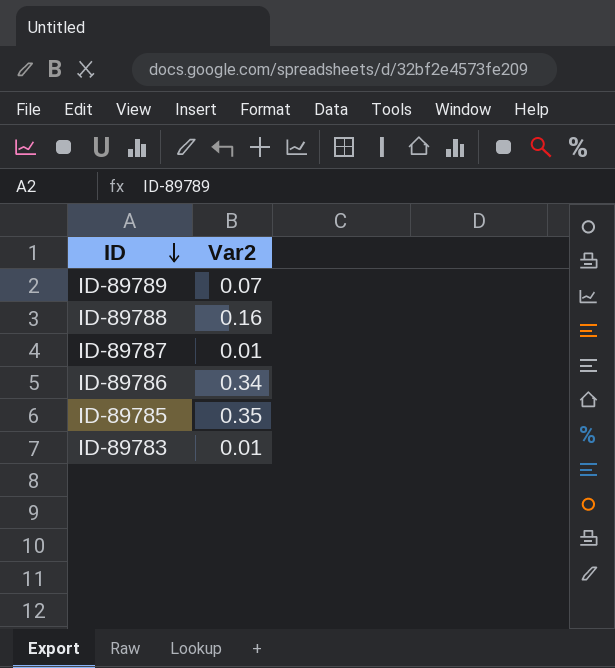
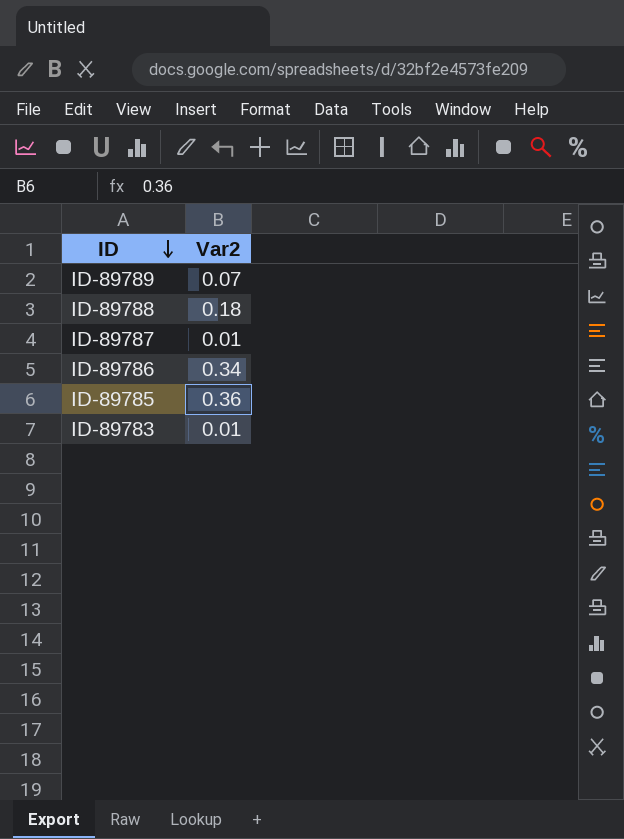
ID-89788 | Var2: 0.16 -> 0.18
ID-89785 | Var2: 0.35 -> 0.36

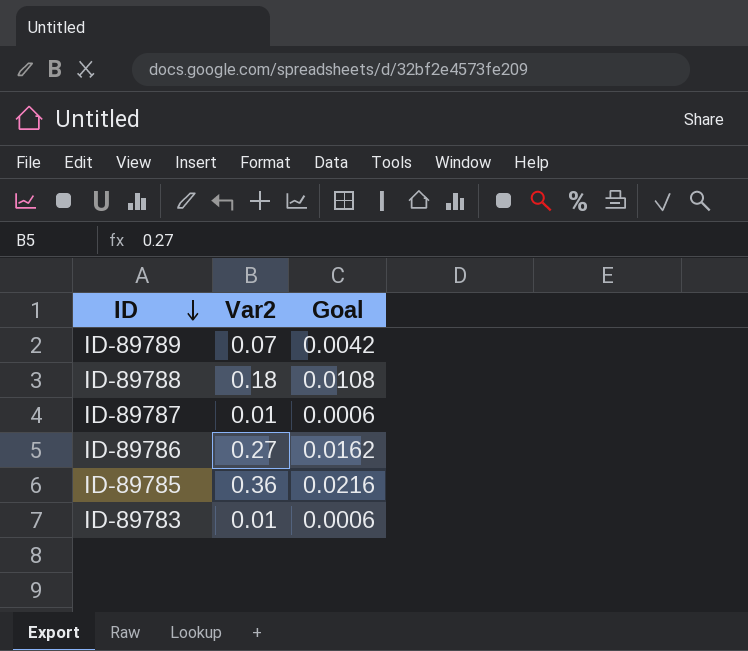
column Goal | formula: none -> [Var2] * 0.06
ID-89786 | Var2: 0.34 -> 0.27

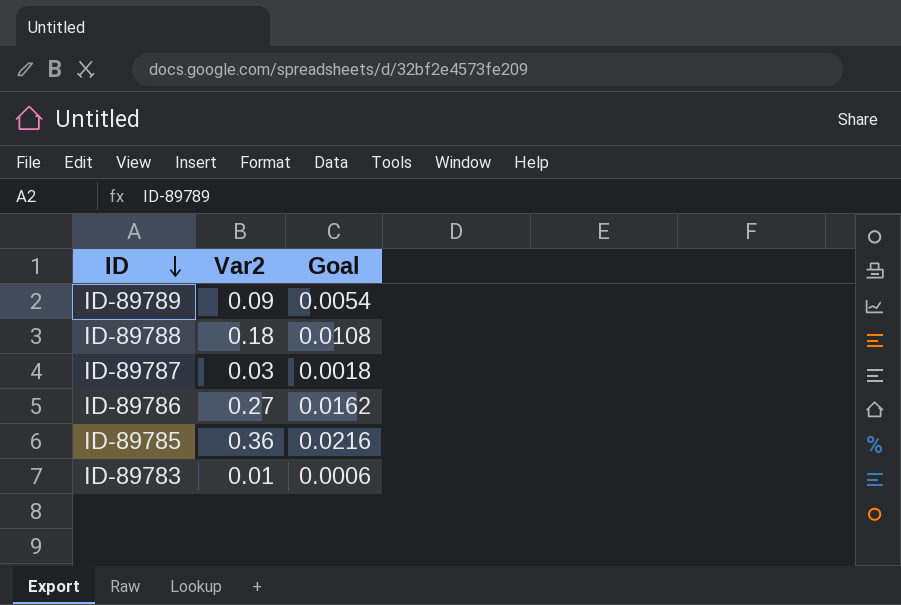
ID-89789 | Var2: 0.07 -> 0.09
ID-89789 | Goal: 0.0042 -> 0.0054
ID-89787 | Var2: 0.01 -> 0.03
ID-89787 | Goal: 0.0006 -> 0.0018

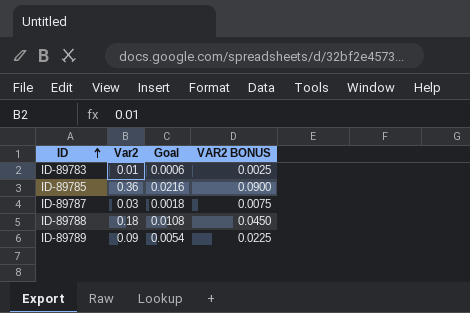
row order: ID descending -> ID ascending
column VAR2 BONUS | formula: none -> [Var2] * 0.25
row ID-89786: 0.27 | 0.0162 -> none

